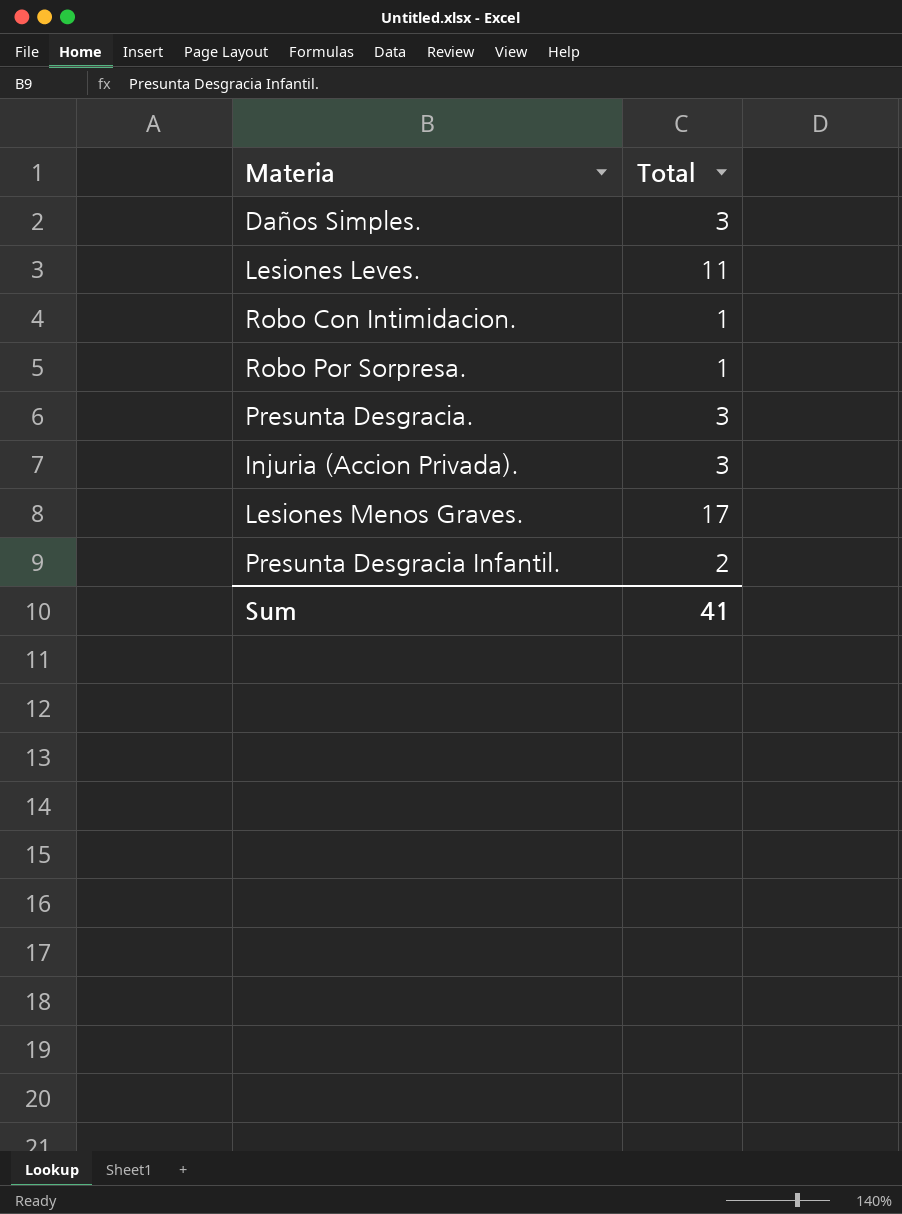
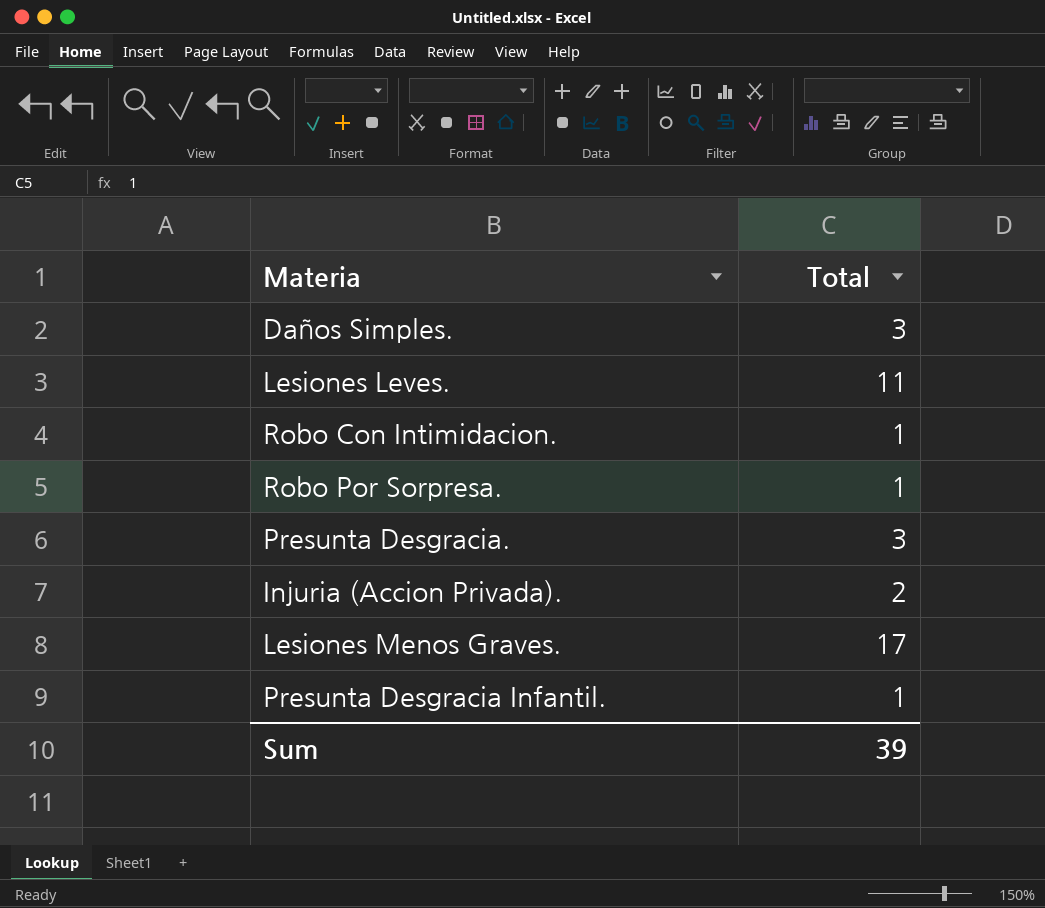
Injuria (Accion Privada). | Total: 3 -> 2
Presunta Desgracia Infantil. | Total: 2 -> 1
Sum | Total: 41 -> 39

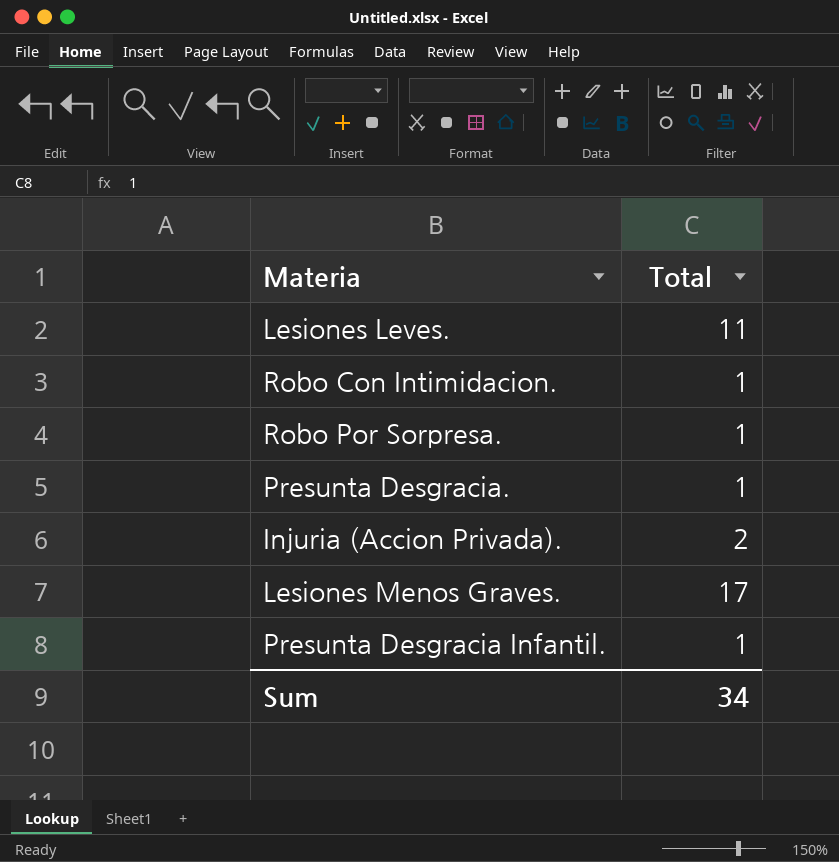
row Daños Simples.: 3 -> none
Presunta Desgracia. | Total: 3 -> 1
Sum | Total: 39 -> 34

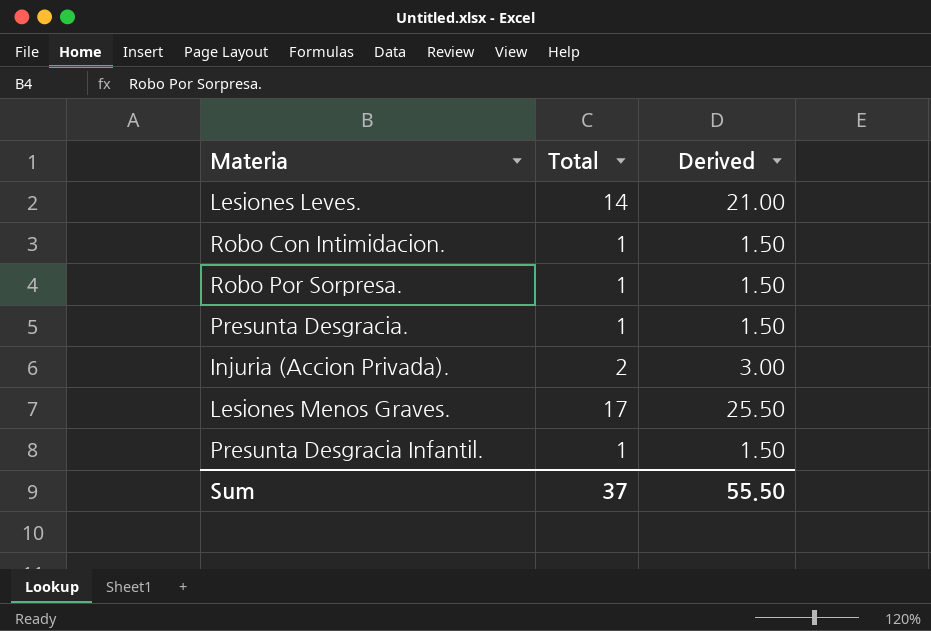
column Derived | formula: none -> [Total] * 1.5
Lesiones Leves. | Total: 11 -> 14
Sum | Total: 34 -> 37

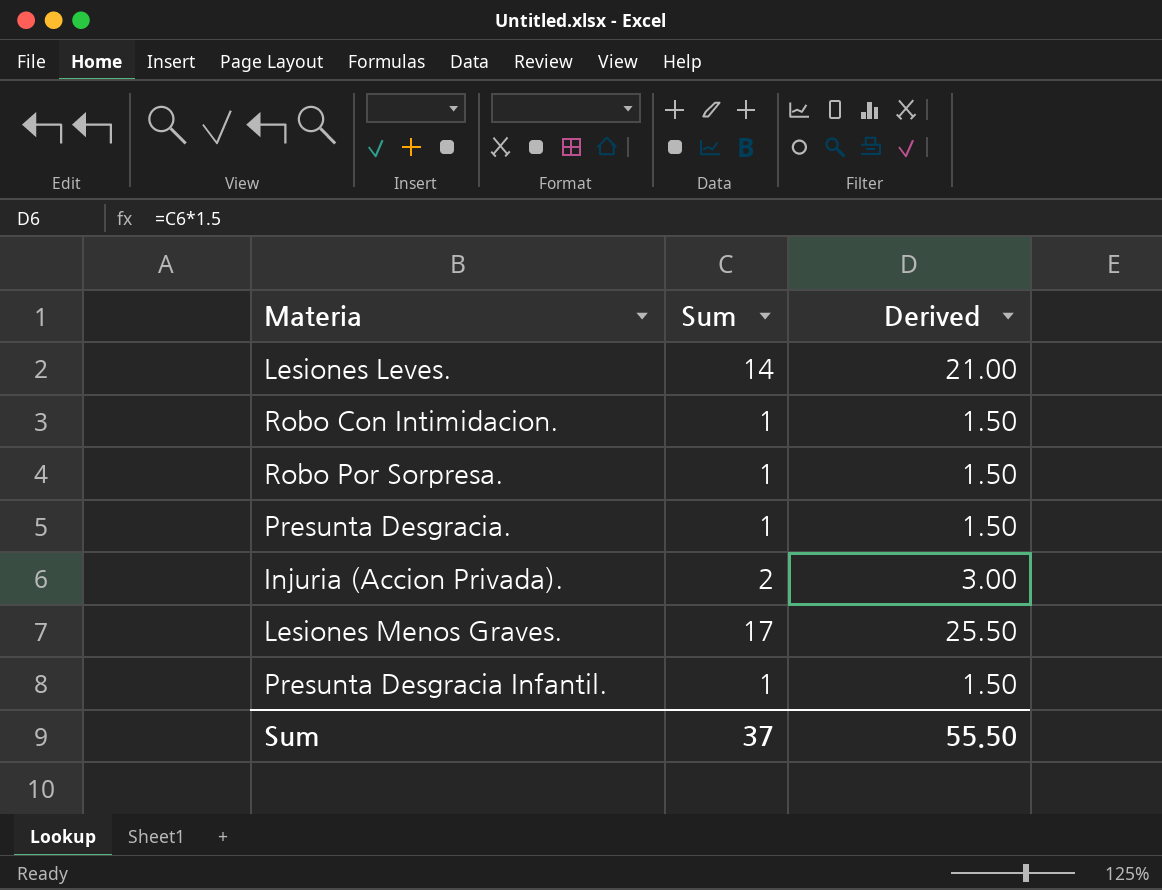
column name: Total -> Sum

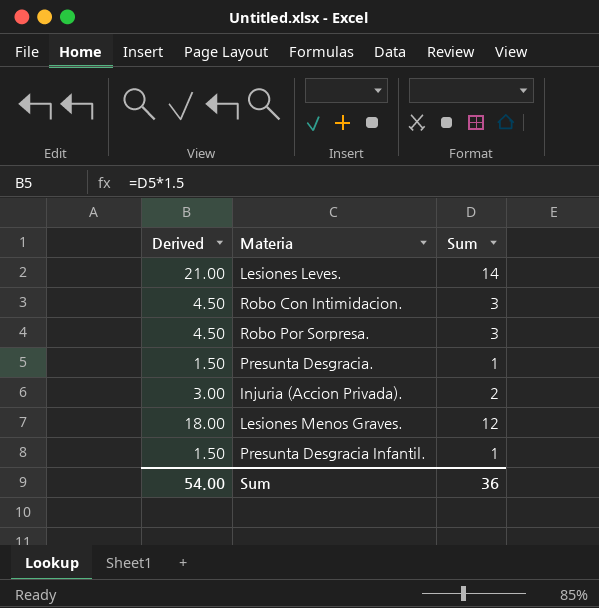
column Derived | position: 3 -> 1
Robo Con Intimidacion. | Derived: 1.50 -> 4.50
Robo Con Intimidacion. | Sum: 1 -> 3
Robo Por Sorpresa. | Derived: 1.50 -> 4.50
Robo Por Sorpresa. | Sum: 1 -> 3
Lesiones Menos Graves. | Derived: 25.50 -> 18.00
Lesiones Menos Graves. | Sum: 17 -> 12
Sum | Derived: 55.50 -> 54.00
Sum | Sum: 37 -> 36

